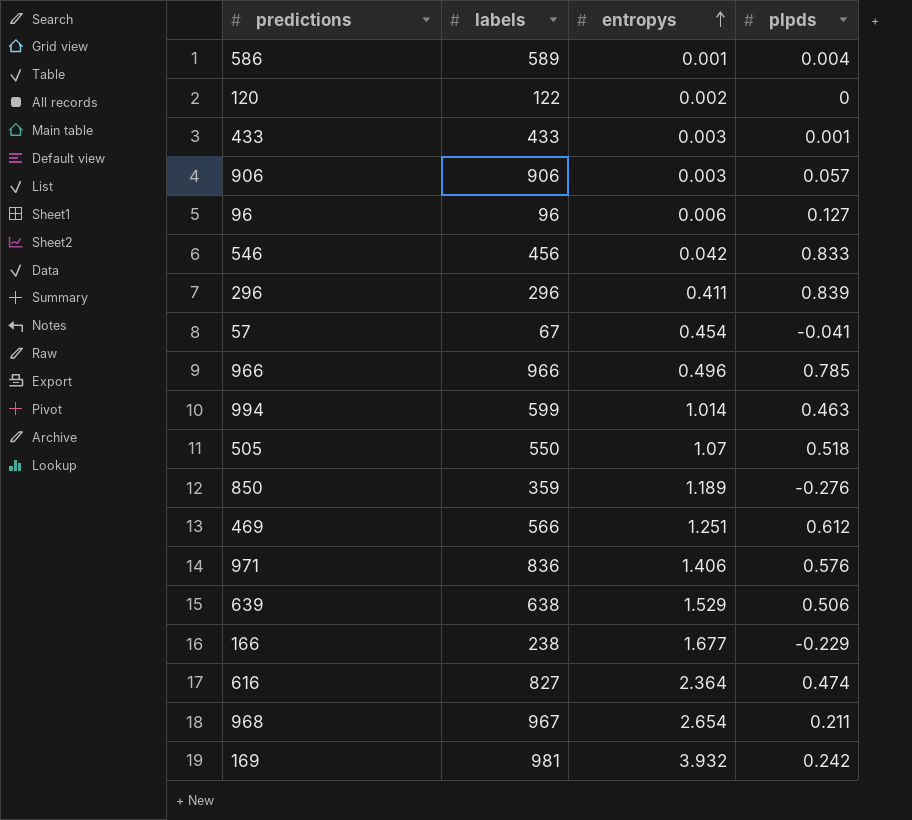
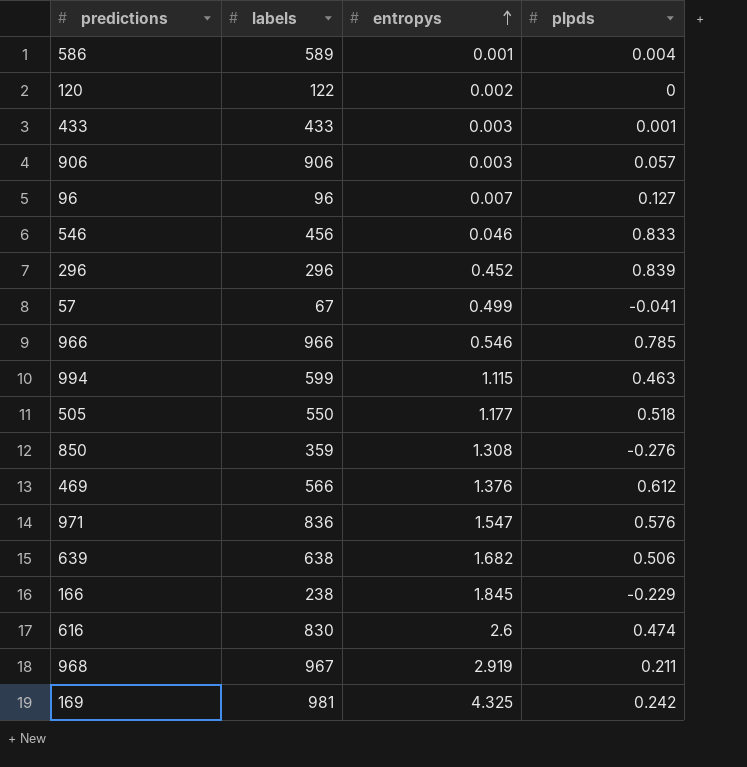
96 | entropys: 0.006 -> 0.007
546 | entropys: 0.042 -> 0.046
296 | entropys: 0.411 -> 0.452
57 | entropys: 0.454 -> 0.499
966 | entropys: 0.496 -> 0.546
994 | entropys: 1.014 -> 1.115
505 | entropys: 1.07 -> 1.177
850 | entropys: 1.189 -> 1.308
469 | entropys: 1.251 -> 1.376
971 | entropys: 1.406 -> 1.547
639 | entropys: 1.529 -> 1.682
166 | entropys: 1.677 -> 1.845
616 | labels: 827 -> 830
616 | entropys: 2.364 -> 2.6
968 | entropys: 2.654 -> 2.919
169 | entropys: 3.932 -> 4.325

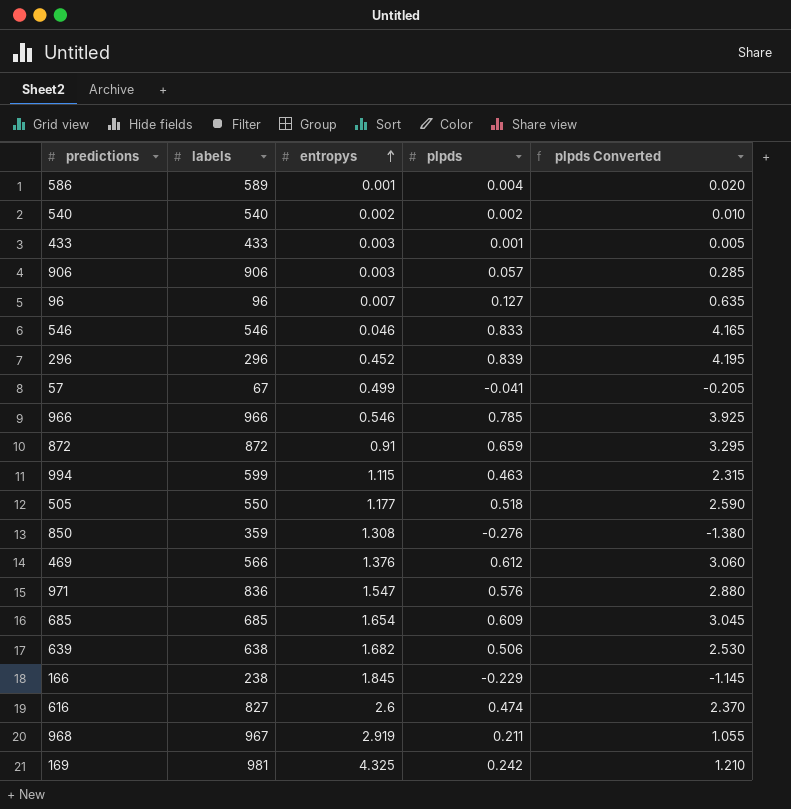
column plpds Converted | formula: none -> [plpds] * 5
row 120: 122 | 0.002 | 0 -> none
row 540: none -> 540 | 0.002 | 0.002 | 0.010
546 | labels: 456 -> 546
row 872: none -> 872 | 0.91 | 0.659 | 3.295
row 685: none -> 685 | 1.654 | 0.609 | 3.045
616 | labels: 830 -> 827

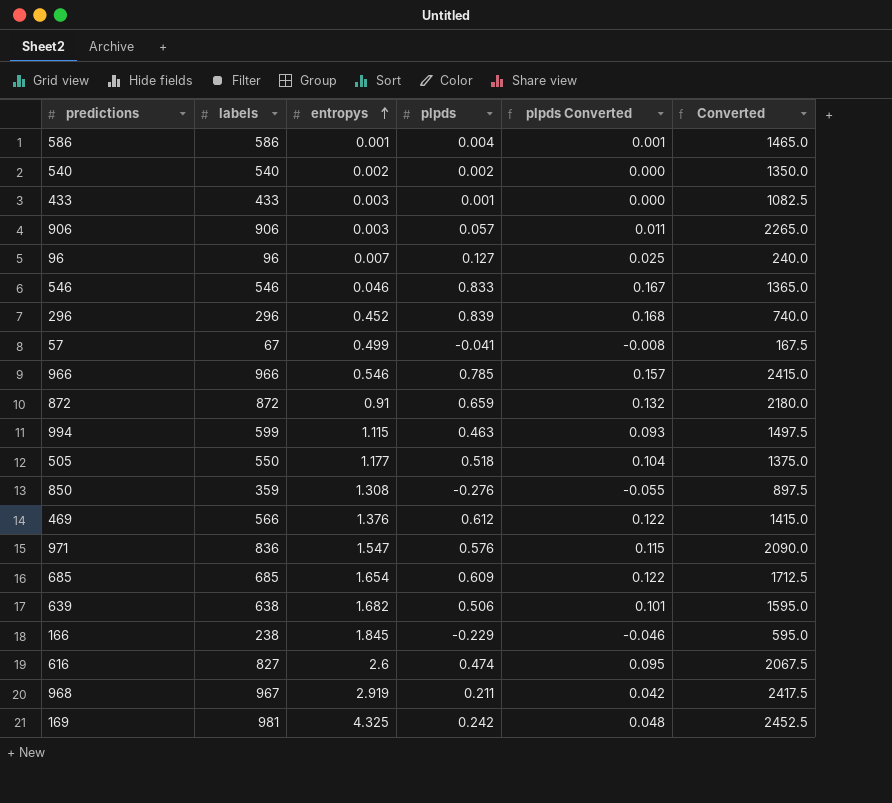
column plpds Converted | formula: [plpds] * 5 -> [plpds] * 0.2
column Converted | formula: none -> [labels] * 2.5
586 | labels: 589 -> 586

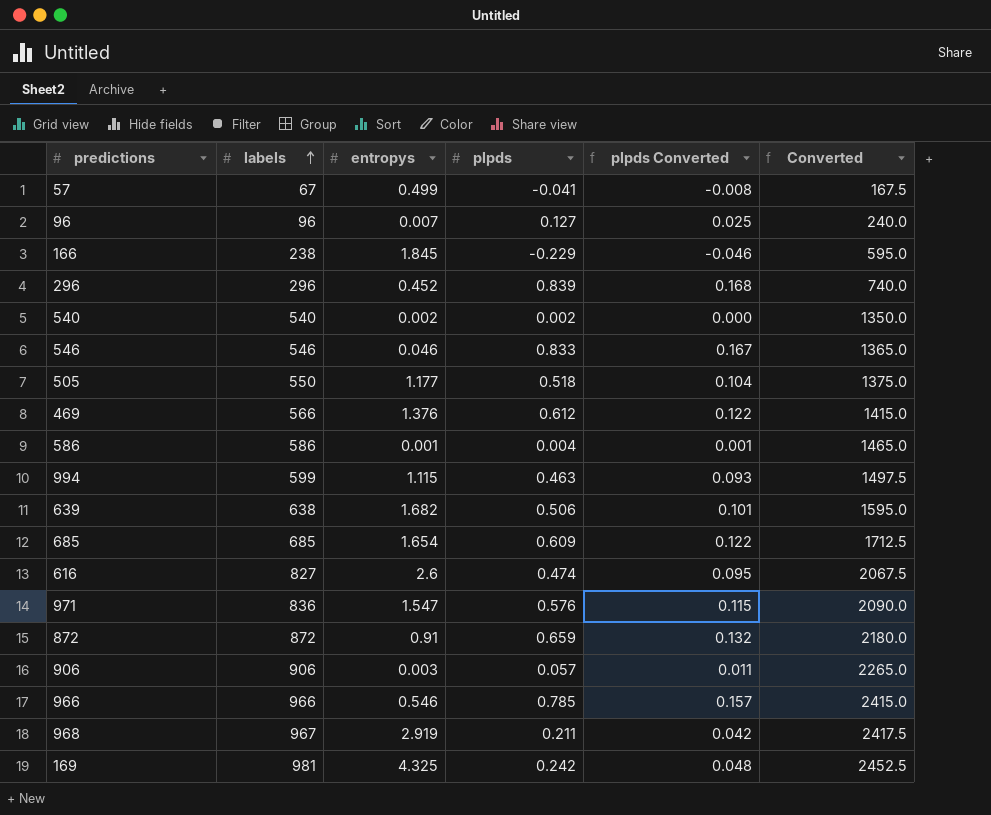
row order: entropys ascending -> labels ascending
row 433: 433 | 0.003 | 0.001 | 0.000 | 1082.5 -> none
row 850: 359 | 1.308 | -0.276 | -0.055 | 897.5 -> none

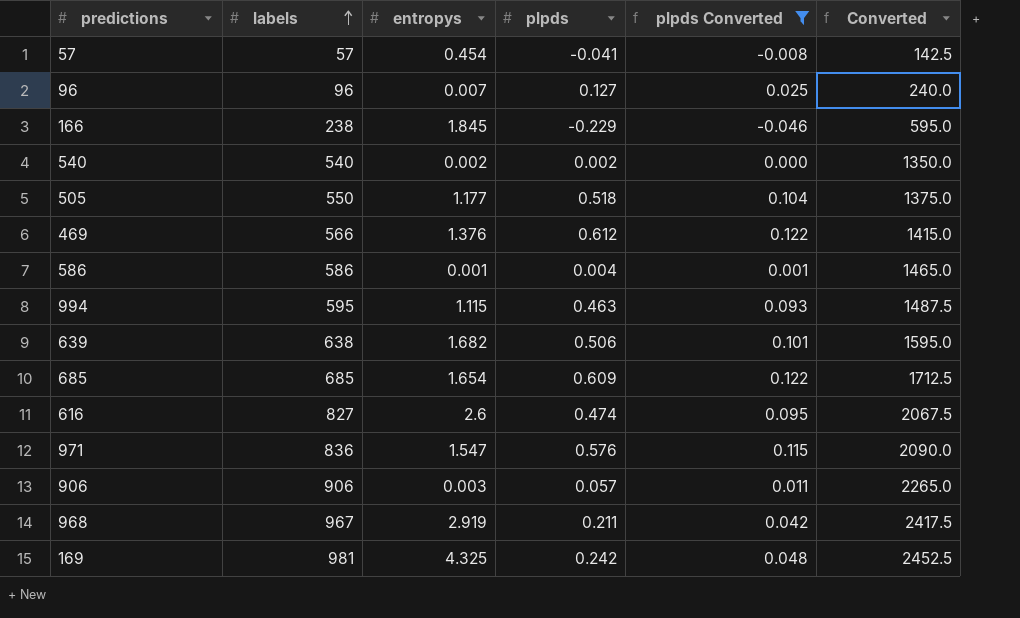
filter: none -> plpds Converted <= 0.122
57 | labels: 67 -> 57
57 | entropys: 0.499 -> 0.454
57 | Converted: 167.5 -> 142.5
994 | labels: 599 -> 595
994 | Converted: 1497.5 -> 1487.5

